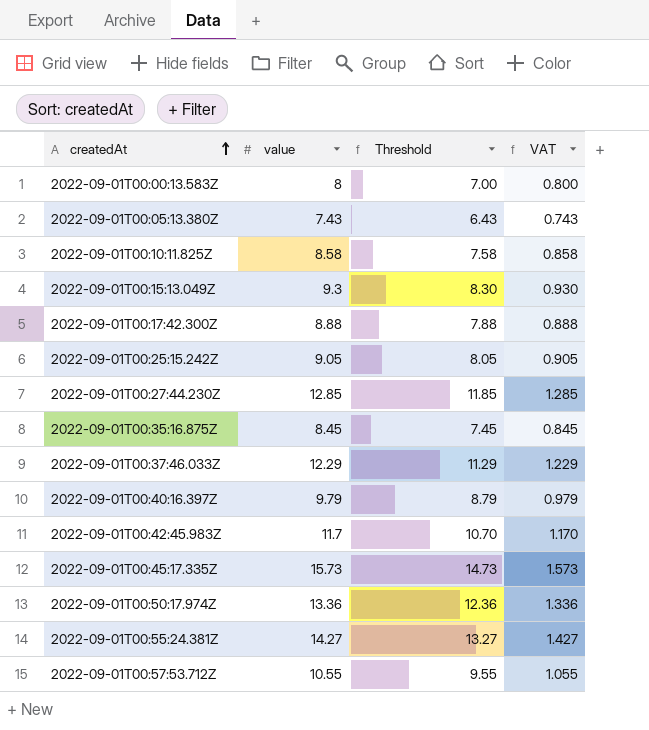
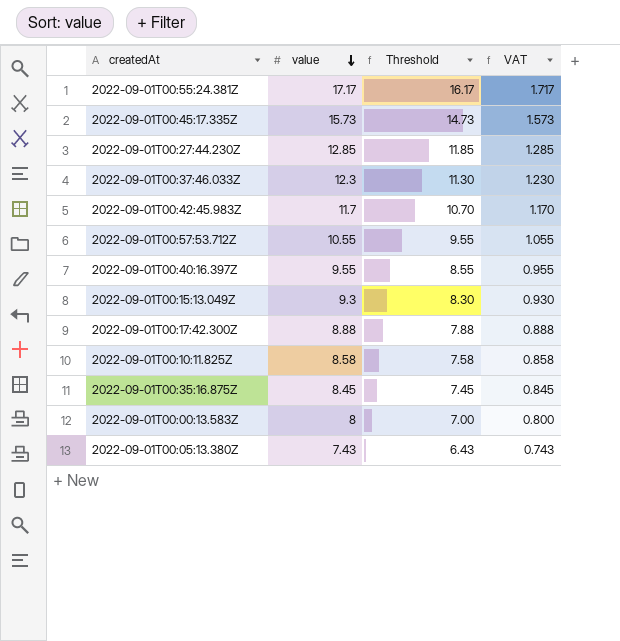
row order: createdAt ascending -> value descending
row 2022-09-01T00:25:15.242Z: 9.05 | 8.05 | 0.905 -> none
row 2022-09-01T00:50:17.974Z: 13.36 | 12.36 | 1.336 -> none
2022-09-01T00:55:24.381Z | value: 14.27 -> 17.17
2022-09-01T00:55:24.381Z | Threshold: 13.27 -> 16.17
2022-09-01T00:55:24.381Z | VAT: 1.427 -> 1.717
2022-09-01T00:37:46.033Z | value: 12.29 -> 12.3
2022-09-01T00:37:46.033Z | Threshold: 11.29 -> 11.30
2022-09-01T00:37:46.033Z | VAT: 1.229 -> 1.230
2022-09-01T00:40:16.397Z | value: 9.79 -> 9.55
2022-09-01T00:40:16.397Z | Threshold: 8.79 -> 8.55
2022-09-01T00:40:16.397Z | VAT: 0.979 -> 0.955

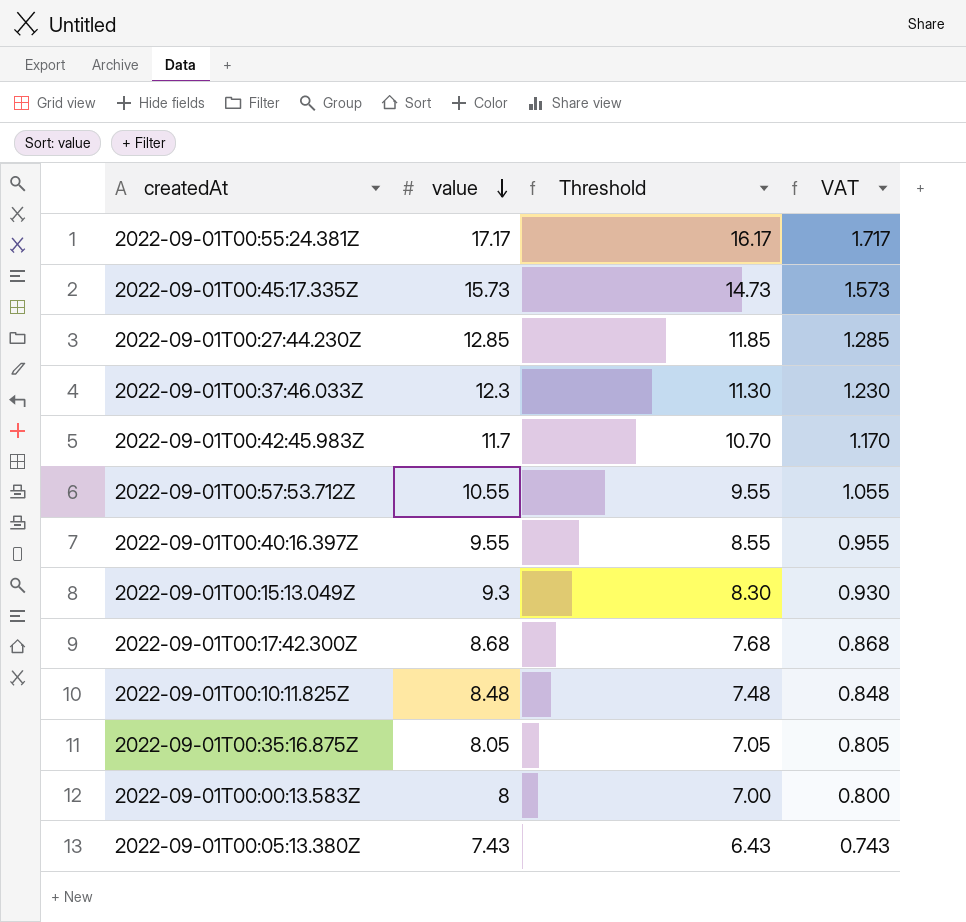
2022-09-01T00:17:42.300Z | value: 8.88 -> 8.68
2022-09-01T00:17:42.300Z | Threshold: 7.88 -> 7.68
2022-09-01T00:17:42.300Z | VAT: 0.888 -> 0.868
2022-09-01T00:10:11.825Z | value: 8.58 -> 8.48
2022-09-01T00:10:11.825Z | Threshold: 7.58 -> 7.48
2022-09-01T00:10:11.825Z | VAT: 0.858 -> 0.848
2022-09-01T00:35:16.875Z | value: 8.45 -> 8.05
2022-09-01T00:35:16.875Z | Threshold: 7.45 -> 7.05
2022-09-01T00:35:16.875Z | VAT: 0.845 -> 0.805

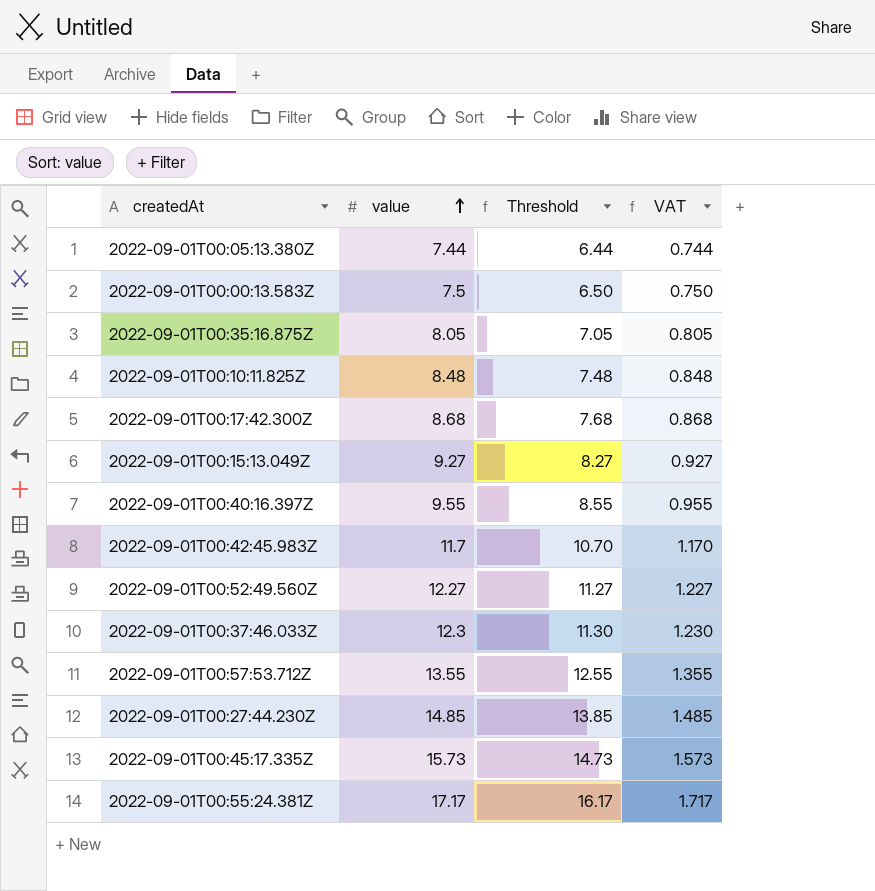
row order: value descending -> value ascending
2022-09-01T00:05:13.380Z | value: 7.43 -> 7.44
2022-09-01T00:05:13.380Z | Threshold: 6.43 -> 6.44
2022-09-01T00:05:13.380Z | VAT: 0.743 -> 0.744
2022-09-01T00:00:13.583Z | value: 8 -> 7.5
2022-09-01T00:00:13.583Z | Threshold: 7.00 -> 6.50
2022-09-01T00:00:13.583Z | VAT: 0.800 -> 0.750
2022-09-01T00:15:13.049Z | value: 9.3 -> 9.27
2022-09-01T00:15:13.049Z | Threshold: 8.30 -> 8.27
2022-09-01T00:15:13.049Z | VAT: 0.930 -> 0.927
row 2022-09-01T00:52:49.560Z: none -> 12.27 | 11.27 | 1.227
2022-09-01T00:57:53.712Z | value: 10.55 -> 13.55
2022-09-01T00:57:53.712Z | Threshold: 9.55 -> 12.55
2022-09-01T00:57:53.712Z | VAT: 1.055 -> 1.355
2022-09-01T00:27:44.230Z | value: 12.85 -> 14.85
2022-09-01T00:27:44.230Z | Threshold: 11.85 -> 13.85
2022-09-01T00:27:44.230Z | VAT: 1.285 -> 1.485

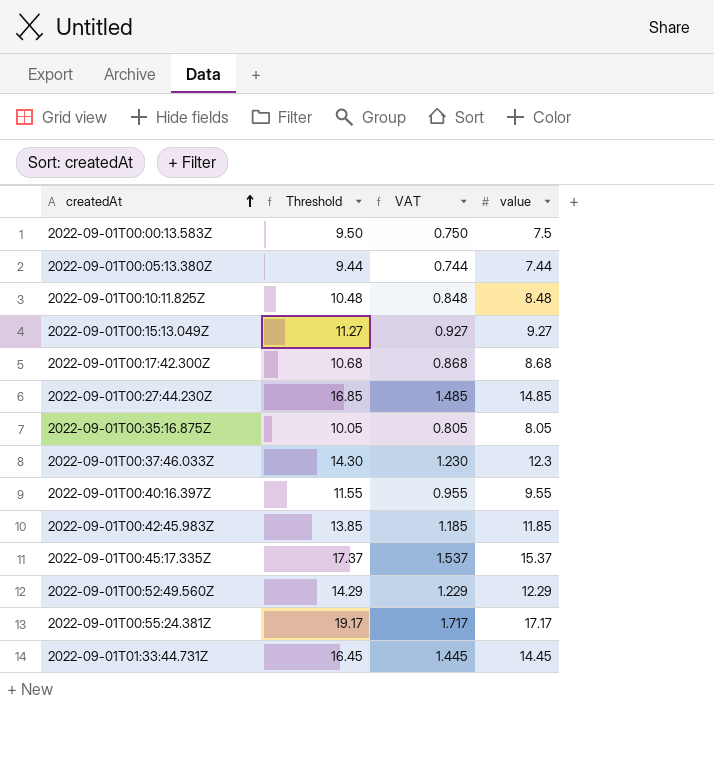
row order: value ascending -> createdAt ascending
column Threshold | formula: [value] - 1 -> [value] + 2
column value | position: 2 -> 4
row 2022-09-01T00:57:53.712Z: 13.55 | 12.55 | 1.355 -> none
2022-09-01T00:42:45.983Z | VAT: 1.170 -> 1.185
2022-09-01T00:42:45.983Z | value: 11.7 -> 11.85
2022-09-01T00:45:17.335Z | VAT: 1.573 -> 1.537
2022-09-01T00:45:17.335Z | value: 15.73 -> 15.37
2022-09-01T00:52:49.560Z | VAT: 1.227 -> 1.229
2022-09-01T00:52:49.560Z | value: 12.27 -> 12.29
row 2022-09-01T01:33:44.731Z: none -> 16.45 | 1.445 | 14.45

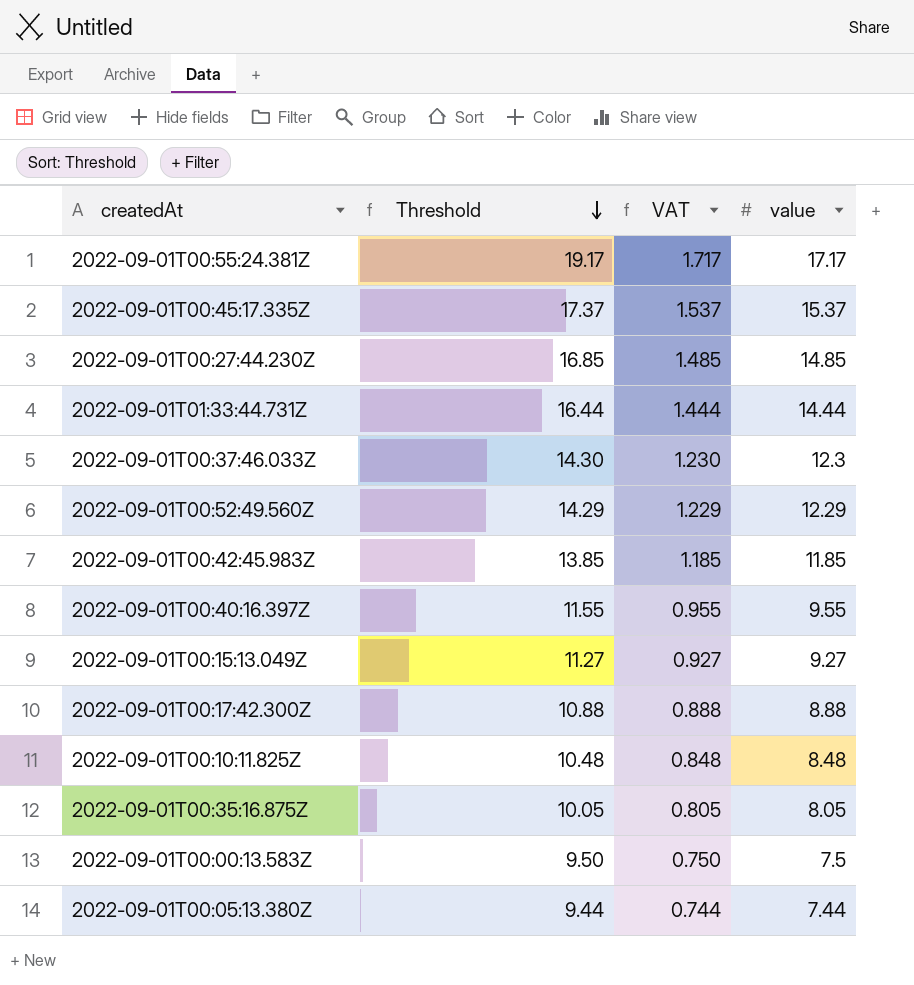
row order: createdAt ascending -> Threshold descending
2022-09-01T01:33:44.731Z | Threshold: 16.45 -> 16.44
2022-09-01T01:33:44.731Z | VAT: 1.445 -> 1.444
2022-09-01T01:33:44.731Z | value: 14.45 -> 14.44
2022-09-01T00:17:42.300Z | Threshold: 10.68 -> 10.88
2022-09-01T00:17:42.300Z | VAT: 0.868 -> 0.888
2022-09-01T00:17:42.300Z | value: 8.68 -> 8.88

